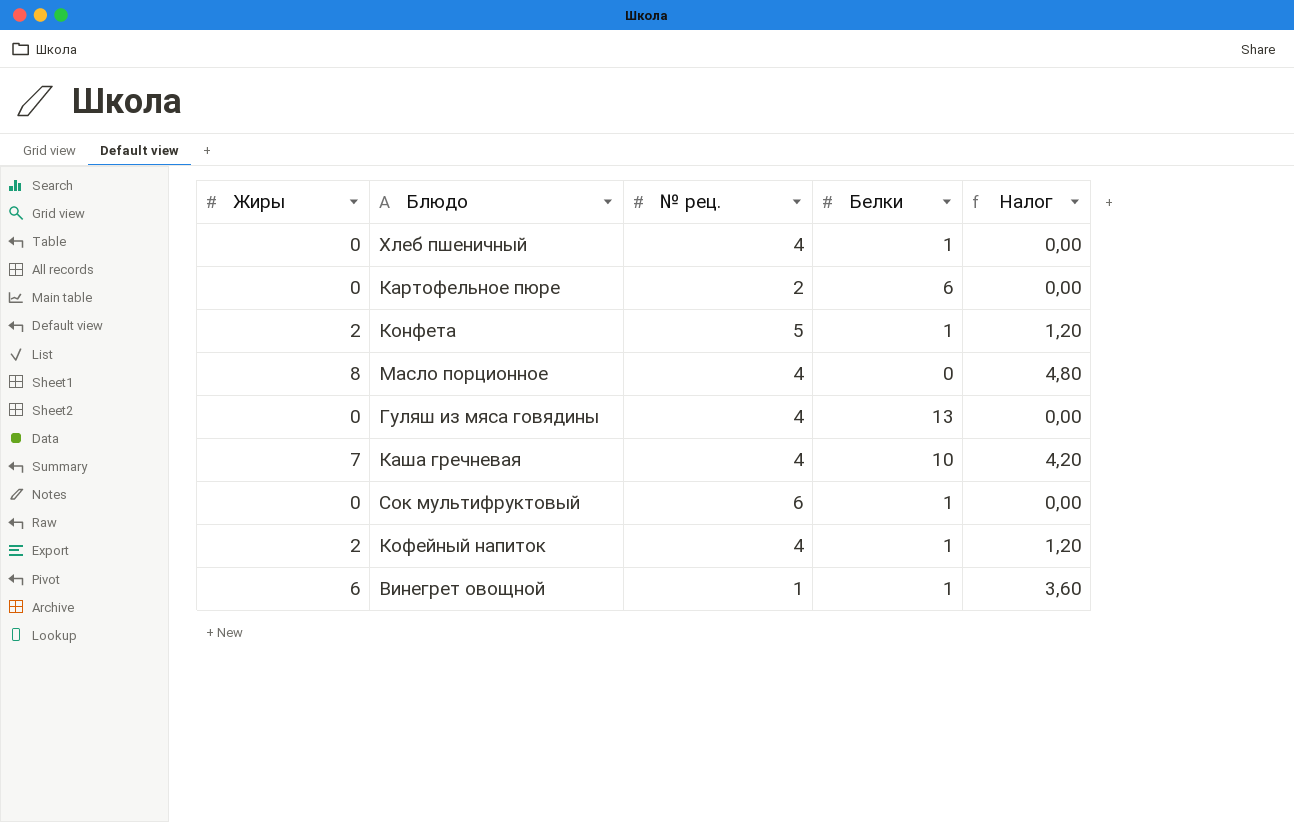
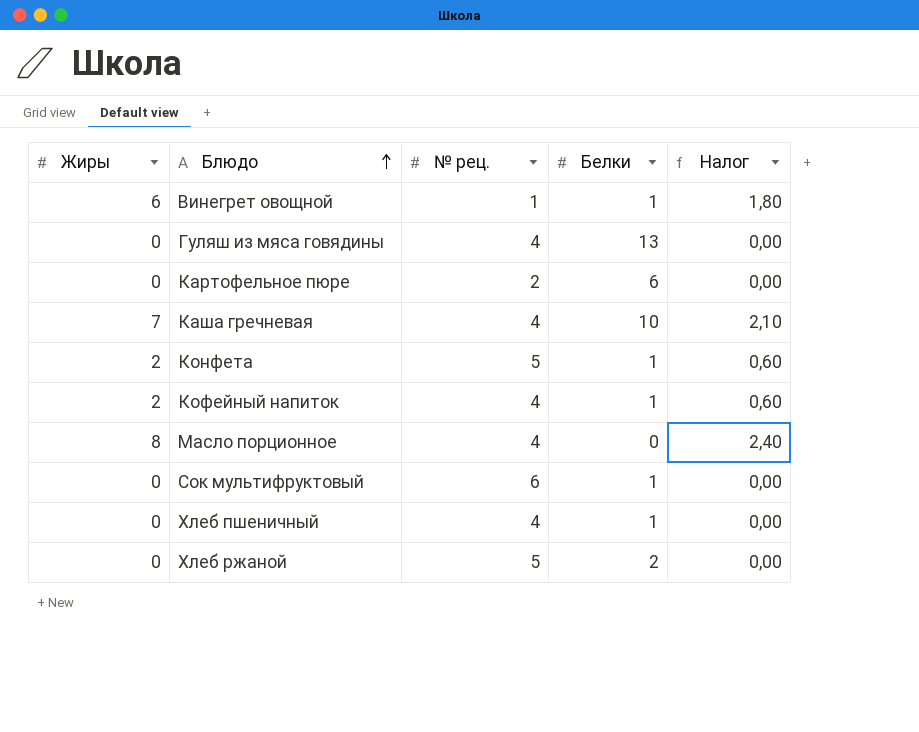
row order: none -> Блюдо ascending
column Налог | formula: [Жиры] * 0,6 -> [Жиры] * 0,3
row Хлеб ржаной: none -> 0 | 5 | 2 | 0,00

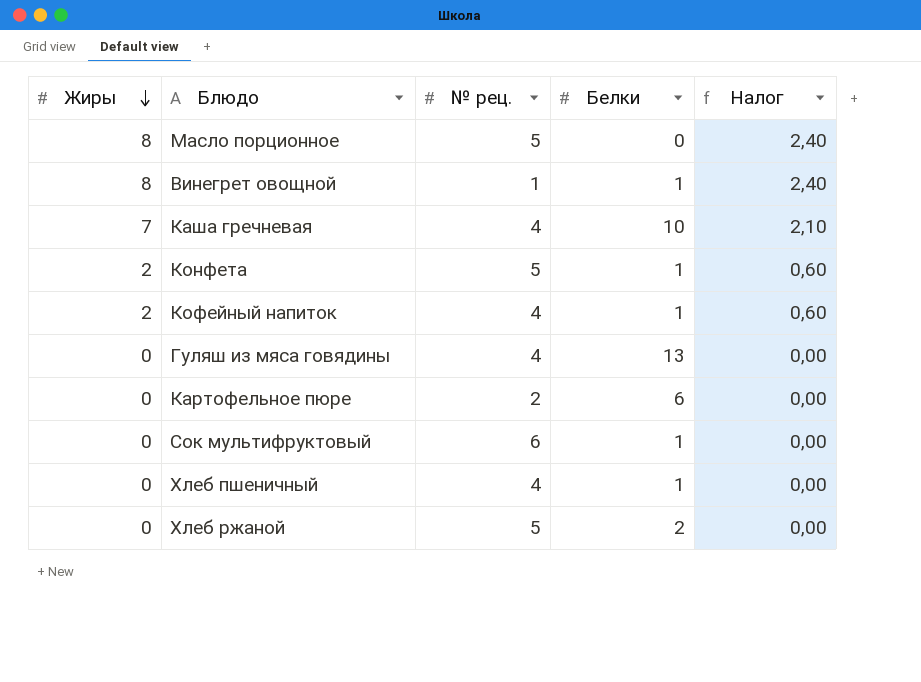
row order: Блюдо ascending -> Жиры descending
Масло порционное | № рец.: 4 -> 5
Винегрет овощной | Жиры: 6 -> 8
Винегрет овощной | Налог: 1,80 -> 2,40

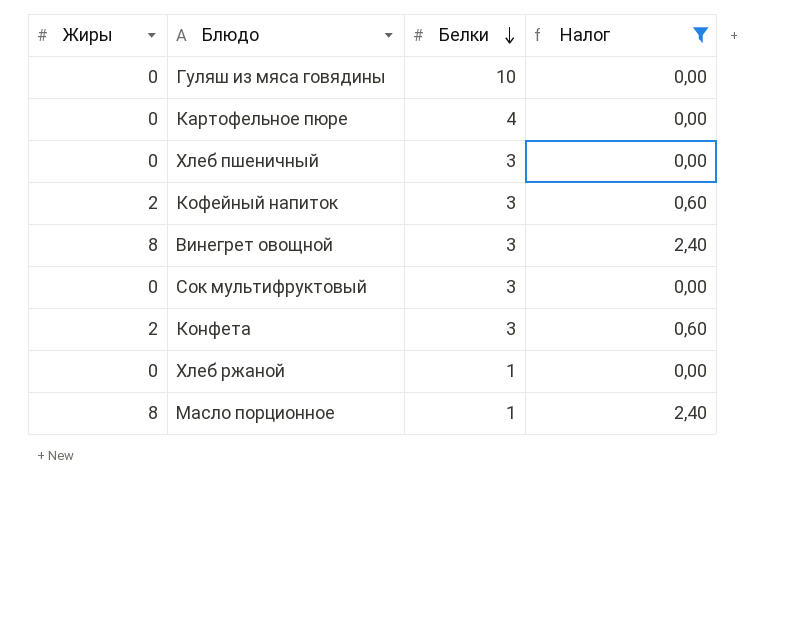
filter: none -> Налог != 2,10
row order: Жиры descending -> Белки descending
column № рец. | position: 3 -> none
Гуляш из мяса говядины | Белки: 13 -> 10
Картофельное пюре | Белки: 6 -> 4
Хлеб пшеничный | Белки: 1 -> 3
Кофейный напиток | Белки: 1 -> 3
Винегрет овощной | Белки: 1 -> 3
Сок мультифруктовый | Белки: 1 -> 3
Конфета | Белки: 1 -> 3
Хлеб ржаной | Белки: 2 -> 1
Масло порционное | Белки: 0 -> 1

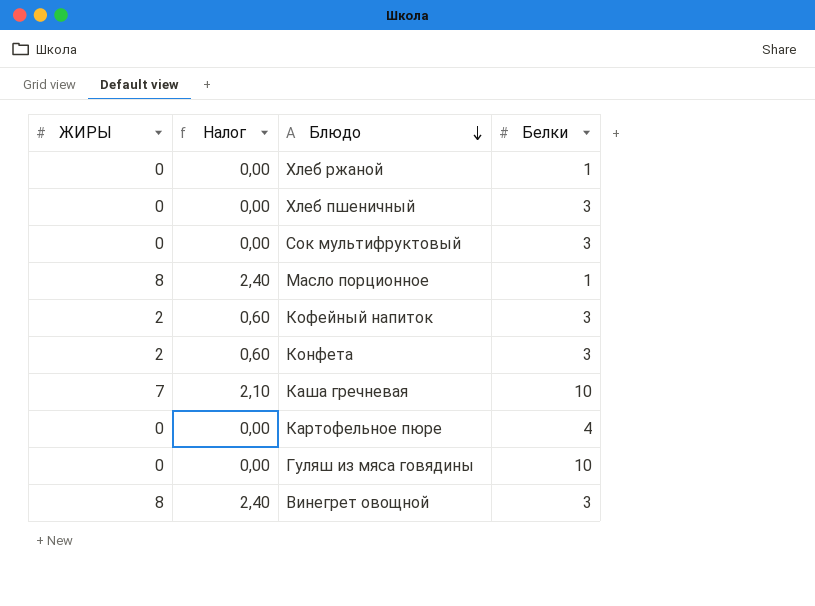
filter: Налог != 2,10 -> none
row order: Белки descending -> Блюдо descending
column name: Жиры -> ЖИРЫ
column Налог | position: 4 -> 2

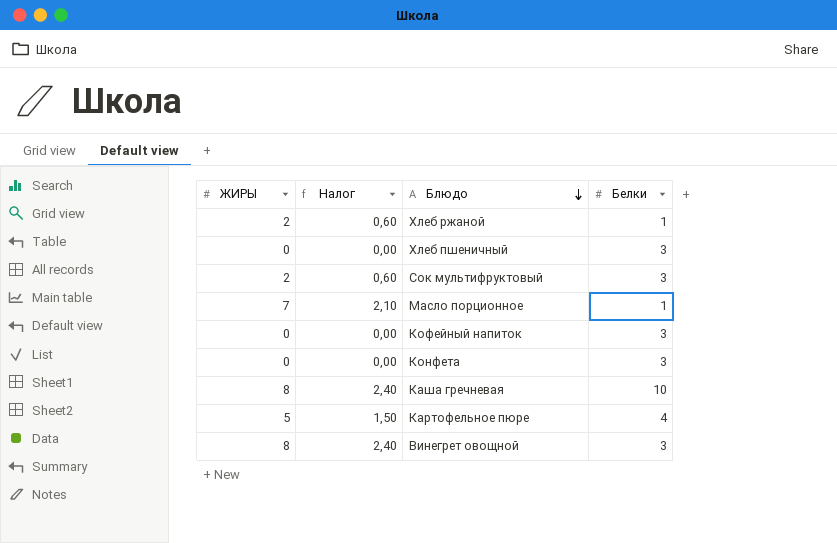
row Гуляш из мяса говядины: 0 | 0,00 | 10 -> none
Хлеб ржаной | ЖИРЫ: 0 -> 2
Хлеб ржаной | Налог: 0,00 -> 0,60
Сок мультифруктовый | ЖИРЫ: 0 -> 2
Сок мультифруктовый | Налог: 0,00 -> 0,60
Масло порционное | ЖИРЫ: 8 -> 7
Масло порционное | Налог: 2,40 -> 2,10
Кофейный напиток | ЖИРЫ: 2 -> 0
Кофейный напиток | Налог: 0,60 -> 0,00
Конфета | ЖИРЫ: 2 -> 0
Конфета | Налог: 0,60 -> 0,00
Каша гречневая | ЖИРЫ: 7 -> 8
Каша гречневая | Налог: 2,10 -> 2,40
Картофельное пюре | ЖИРЫ: 0 -> 5
Картофельное пюре | Налог: 0,00 -> 1,50

